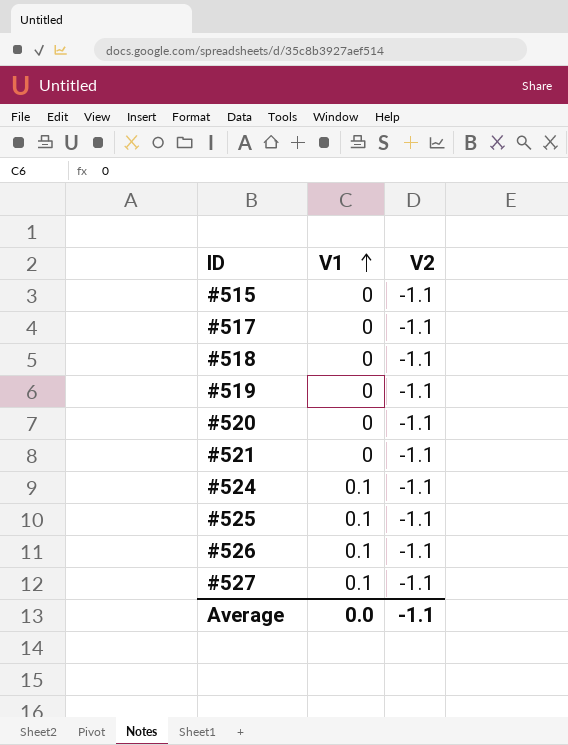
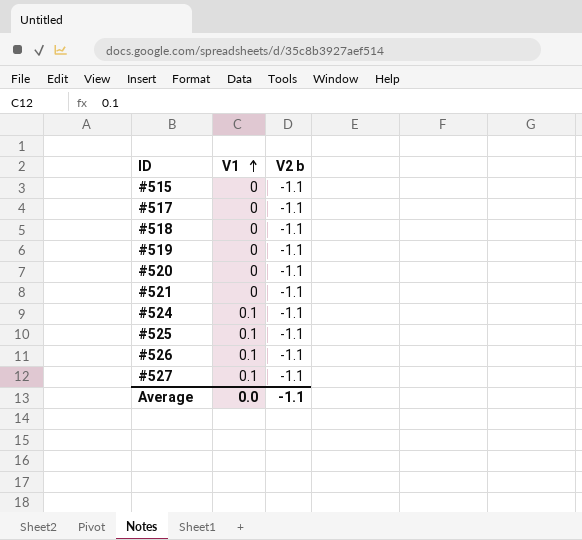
column name: V2 -> V2 b

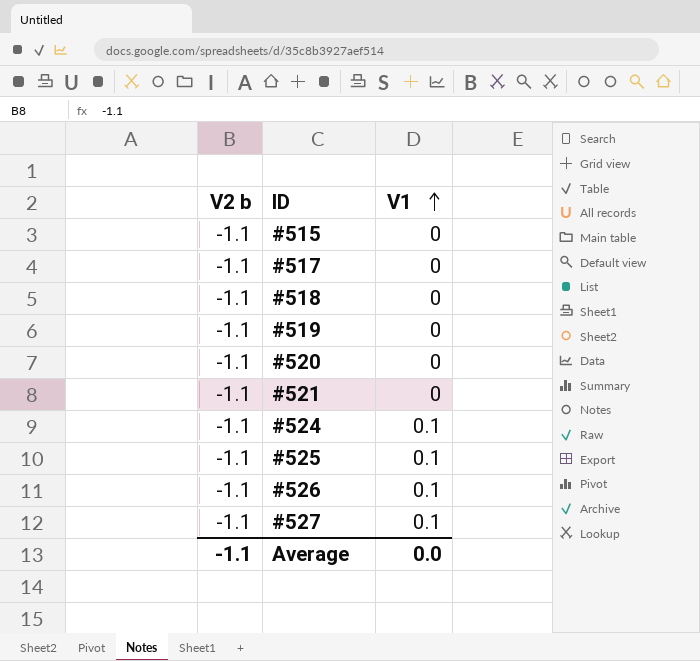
column V2 b | position: 3 -> 1

